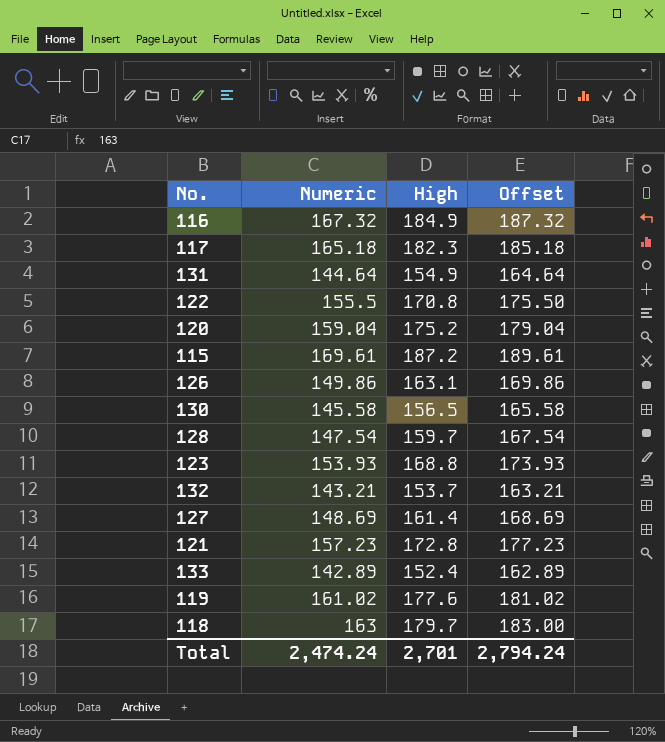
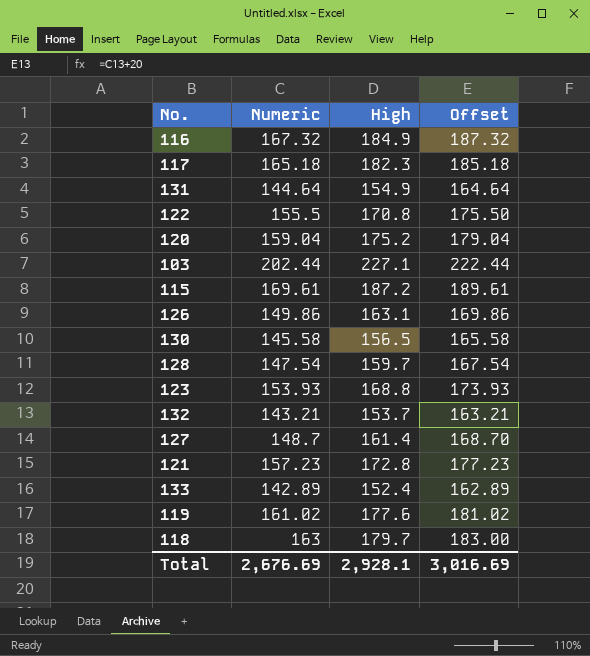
row 103: none -> 202.44 | 227.1 | 222.44
127 | Numeric: 148.69 -> 148.7
127 | Offset: 168.69 -> 168.70
Total | Numeric: 2,474.24 -> 2,676.69
Total | High: 2,701 -> 2,928.1
Total | Offset: 2,794.24 -> 3,016.69

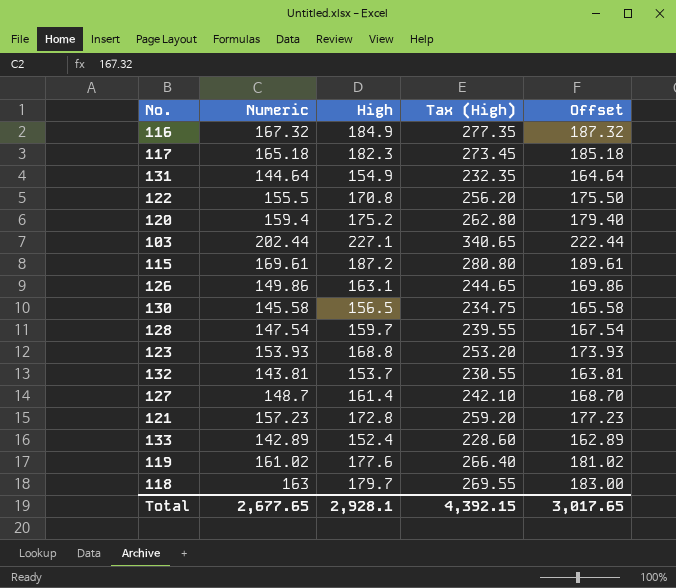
column Tax (High) | formula: none -> [High] * 1.5
120 | Numeric: 159.04 -> 159.4
120 | Offset: 179.04 -> 179.40
132 | Numeric: 143.21 -> 143.81
132 | Offset: 163.21 -> 163.81
Total | Numeric: 2,676.69 -> 2,677.65
Total | Offset: 3,016.69 -> 3,017.65

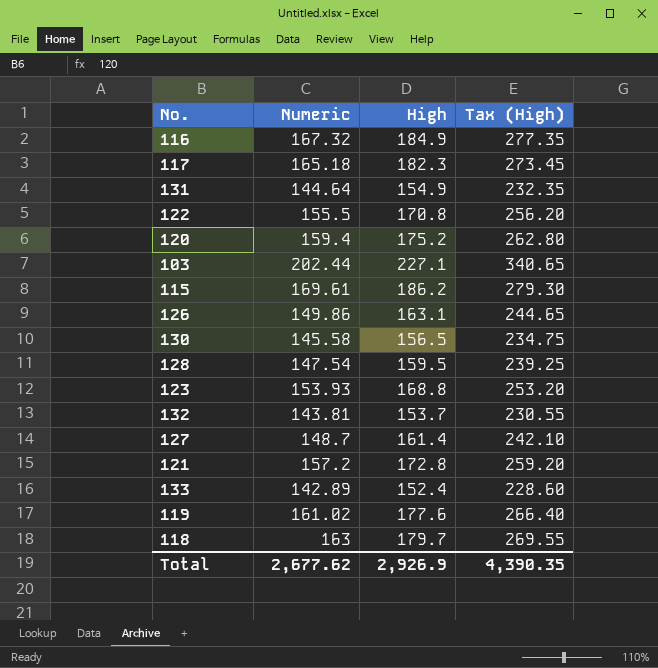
column Offset | formula: [Numeric] + 20 -> none
115 | High: 187.2 -> 186.2
115 | Tax (High): 280.80 -> 279.30
128 | High: 159.7 -> 159.5
128 | Tax (High): 239.55 -> 239.25
121 | Numeric: 157.23 -> 157.2
Total | Numeric: 2,677.65 -> 2,677.62
Total | High: 2,928.1 -> 2,926.9
Total | Tax (High): 4,392.15 -> 4,390.35

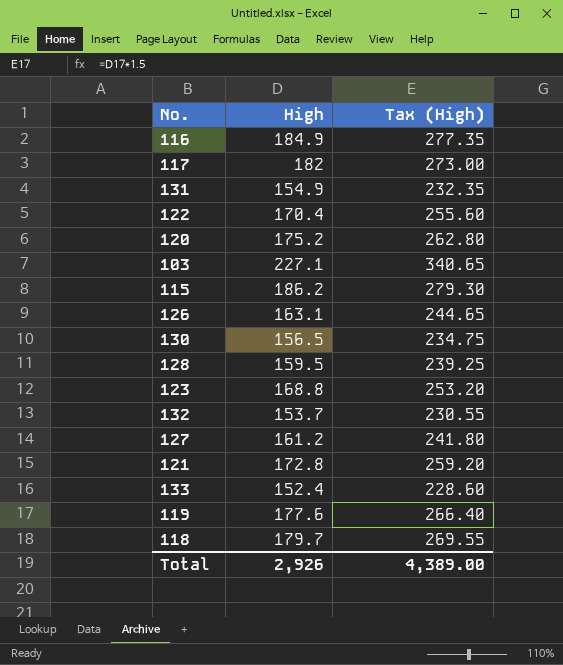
column Numeric | position: 2 -> none
117 | High: 182.3 -> 182
117 | Tax (High): 273.45 -> 273.00
122 | High: 170.8 -> 170.4
122 | Tax (High): 256.20 -> 255.60
127 | High: 161.4 -> 161.2
127 | Tax (High): 242.10 -> 241.80
Total | High: 2,926.9 -> 2,926
Total | Tax (High): 4,390.35 -> 4,389.00

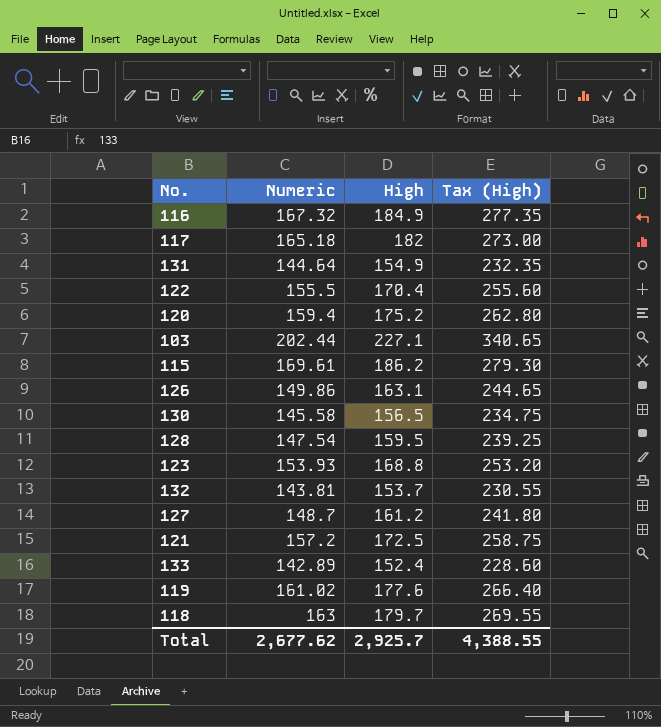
column Numeric | position: none -> 2
121 | High: 172.8 -> 172.5
121 | Tax (High): 259.20 -> 258.75
Total | High: 2,926 -> 2,925.7
Total | Tax (High): 4,389.00 -> 4,388.55

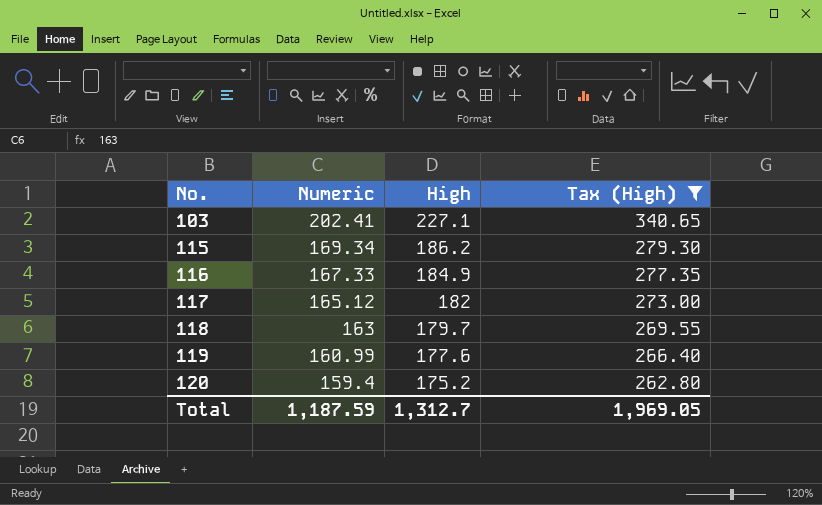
filter: none -> Tax (High) >= 262.80
row order: none -> No. ascending
103 | Numeric: 202.44 -> 202.41
115 | Numeric: 169.61 -> 169.34
116 | Numeric: 167.32 -> 167.33
117 | Numeric: 165.18 -> 165.12
119 | Numeric: 161.02 -> 160.99
Total | Numeric: 2,677.62 -> 1,187.59
Total | High: 2,925.7 -> 1,312.7
Total | Tax (High): 4,388.55 -> 1,969.05

